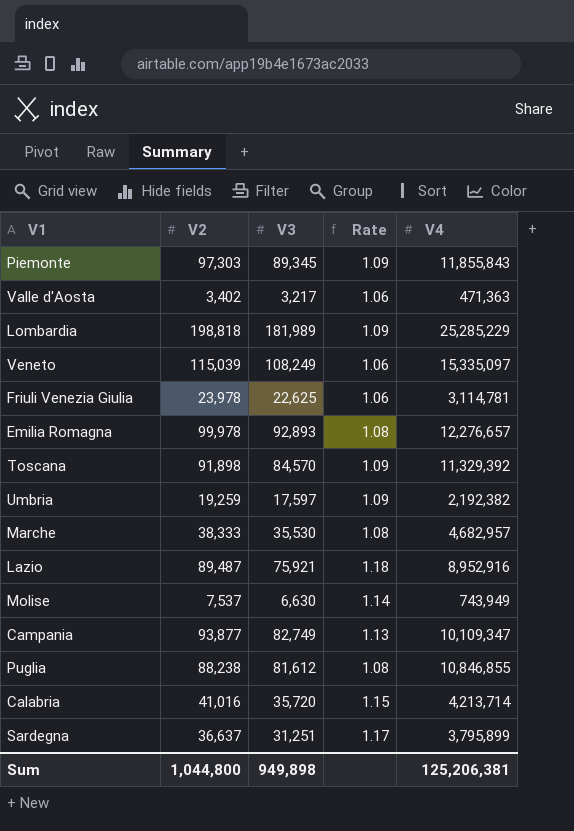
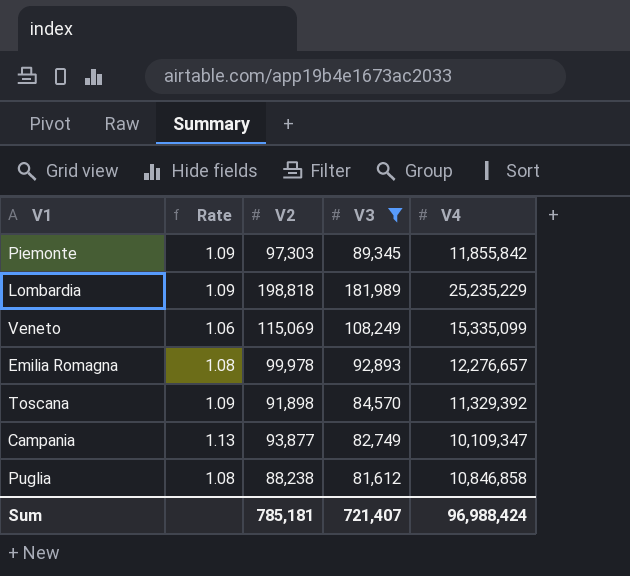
filter: none -> V3 >= 81,612
column Rate | position: 4 -> 2
Piemonte | V4: 11,855,843 -> 11,855,842
Lombardia | V4: 25,285,229 -> 25,235,229
Veneto | V2: 115,039 -> 115,069
Veneto | V4: 15,335,097 -> 15,335,099
Puglia | V4: 10,846,855 -> 10,846,858
Sum | V2: 1,044,800 -> 785,181
Sum | V3: 949,898 -> 721,407
Sum | V4: 125,206,381 -> 96,988,424

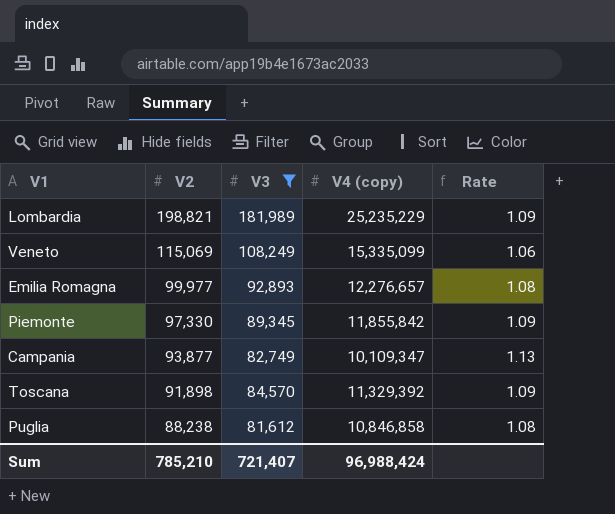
row order: none -> V2 descending
column name: V4 -> V4 (copy)
column Rate | position: 2 -> 5
Lombardia | V2: 198,818 -> 198,821
Emilia Romagna | V2: 99,978 -> 99,977
Piemonte | V2: 97,303 -> 97,330
Sum | V2: 785,181 -> 785,210

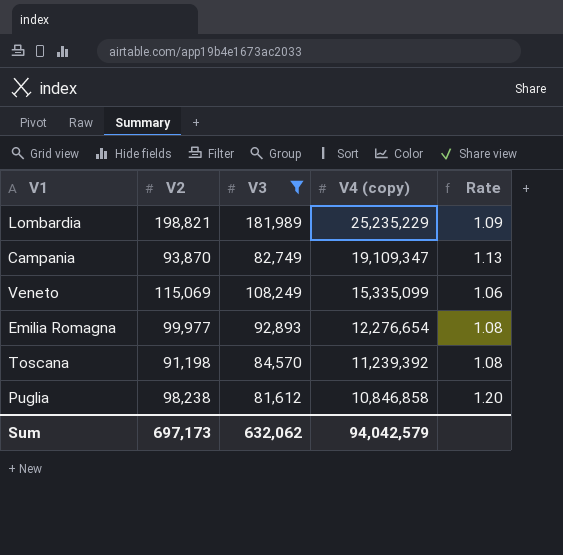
row order: V2 descending -> V4 (copy) descending
row Piemonte: 97,330 | 89,345 | 11,855,842 | 1.09 -> none
Campania | V2: 93,877 -> 93,870
Campania | V4 (copy): 10,109,347 -> 19,109,347
Emilia Romagna | V4 (copy): 12,276,657 -> 12,276,654
Toscana | V2: 91,898 -> 91,198
Toscana | V4 (copy): 11,329,392 -> 11,239,392
Toscana | Rate: 1.09 -> 1.08
Puglia | V2: 88,238 -> 98,238
Puglia | Rate: 1.08 -> 1.20
Sum | V2: 785,210 -> 697,173
Sum | V3: 721,407 -> 632,062
Sum | V4 (copy): 96,988,424 -> 94,042,579

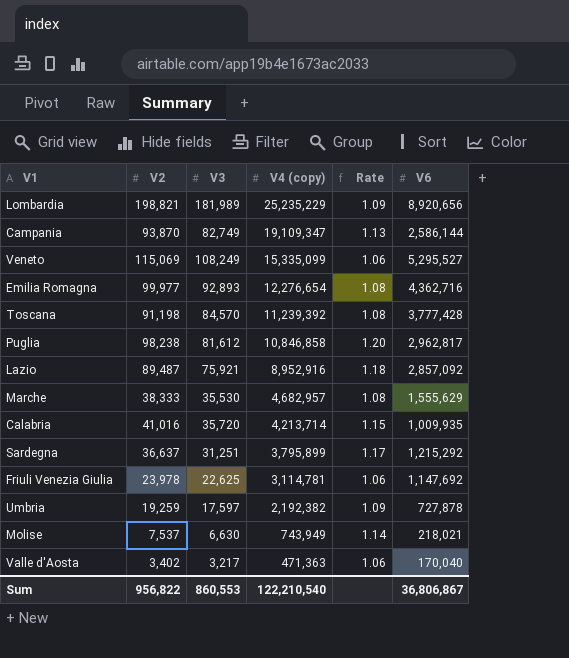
filter: V3 >= 81,612 -> none
column V6 | position: none -> 6
Sum | V2: 697,173 -> 956,822
Sum | V3: 632,062 -> 860,553
Sum | V4 (copy): 94,042,579 -> 122,210,540

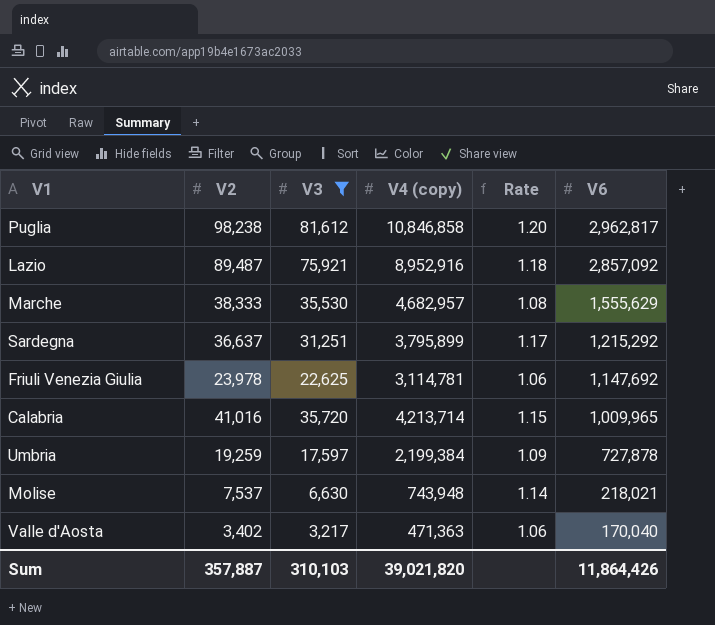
filter: none -> V3 <= 81,612
row order: V4 (copy) descending -> V6 descending
Calabria | V6: 1,009,935 -> 1,009,965
Umbria | V4 (copy): 2,192,382 -> 2,199,384
Molise | V4 (copy): 743,949 -> 743,948
Sum | V2: 956,822 -> 357,887
Sum | V3: 860,553 -> 310,103
Sum | V4 (copy): 122,210,540 -> 39,021,820
Sum | V6: 36,806,867 -> 11,864,426

